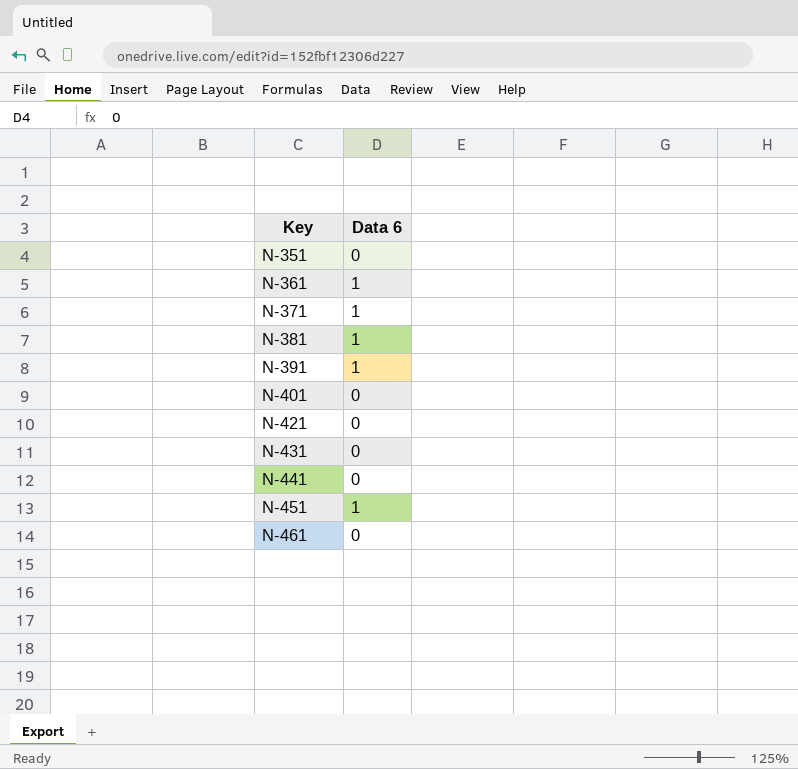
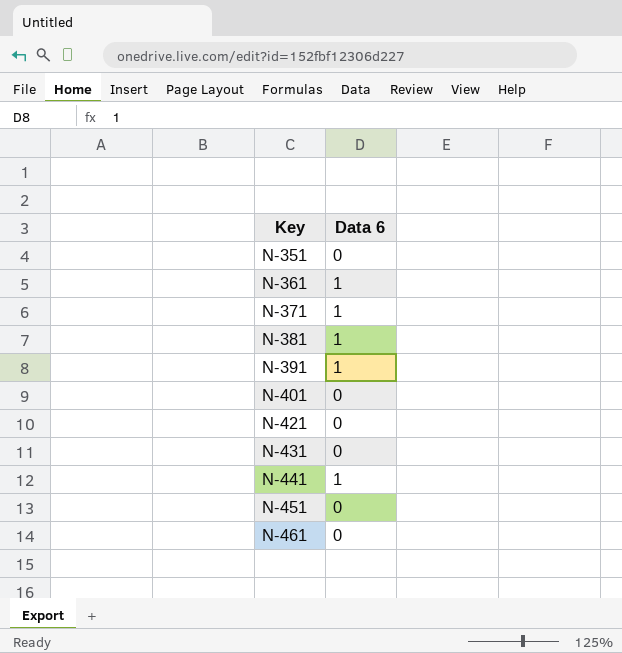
N-441 | Data 6: 0 -> 1
N-451 | Data 6: 1 -> 0

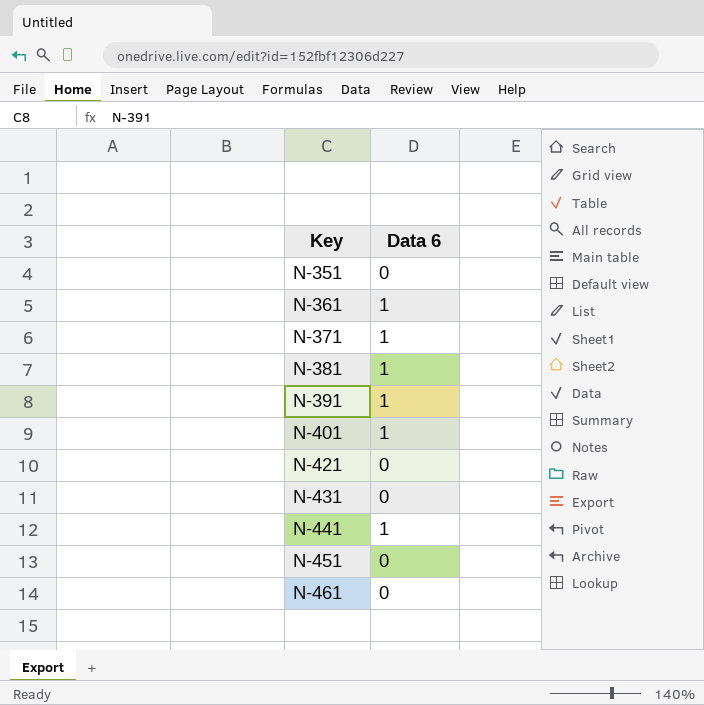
N-401 | Data 6: 0 -> 1

